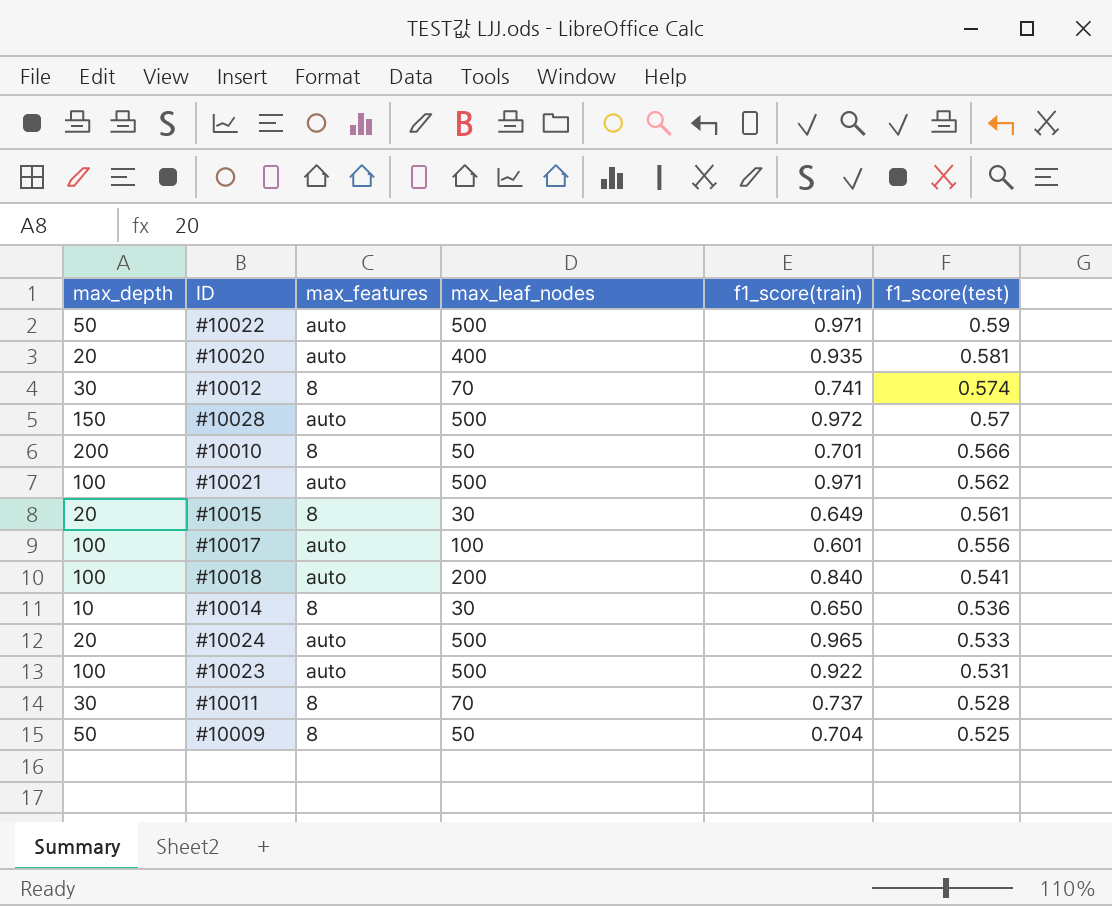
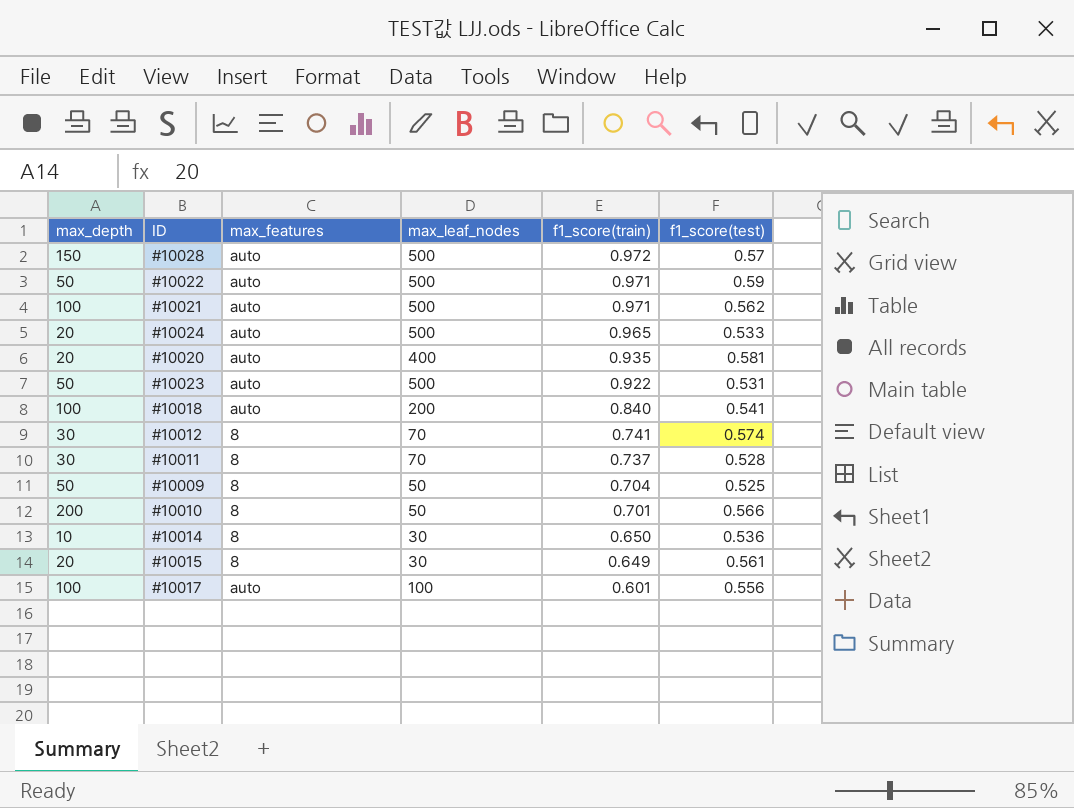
row order: f1_score(test) descending -> f1_score(train) descending
#10023 | max_depth: 100 -> 50

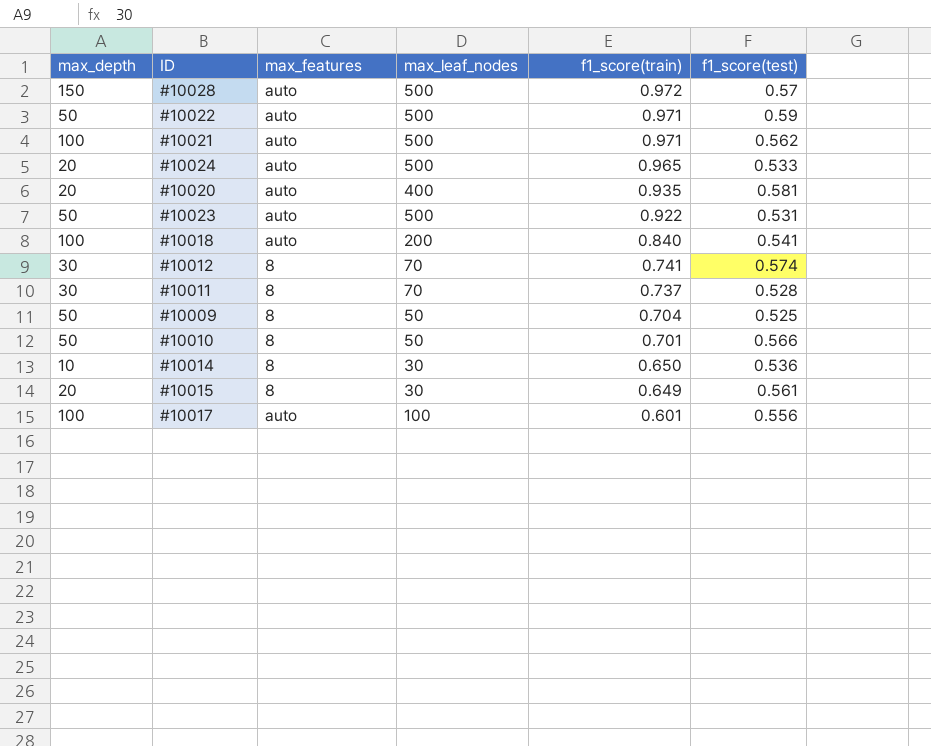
#10010 | max_depth: 200 -> 50

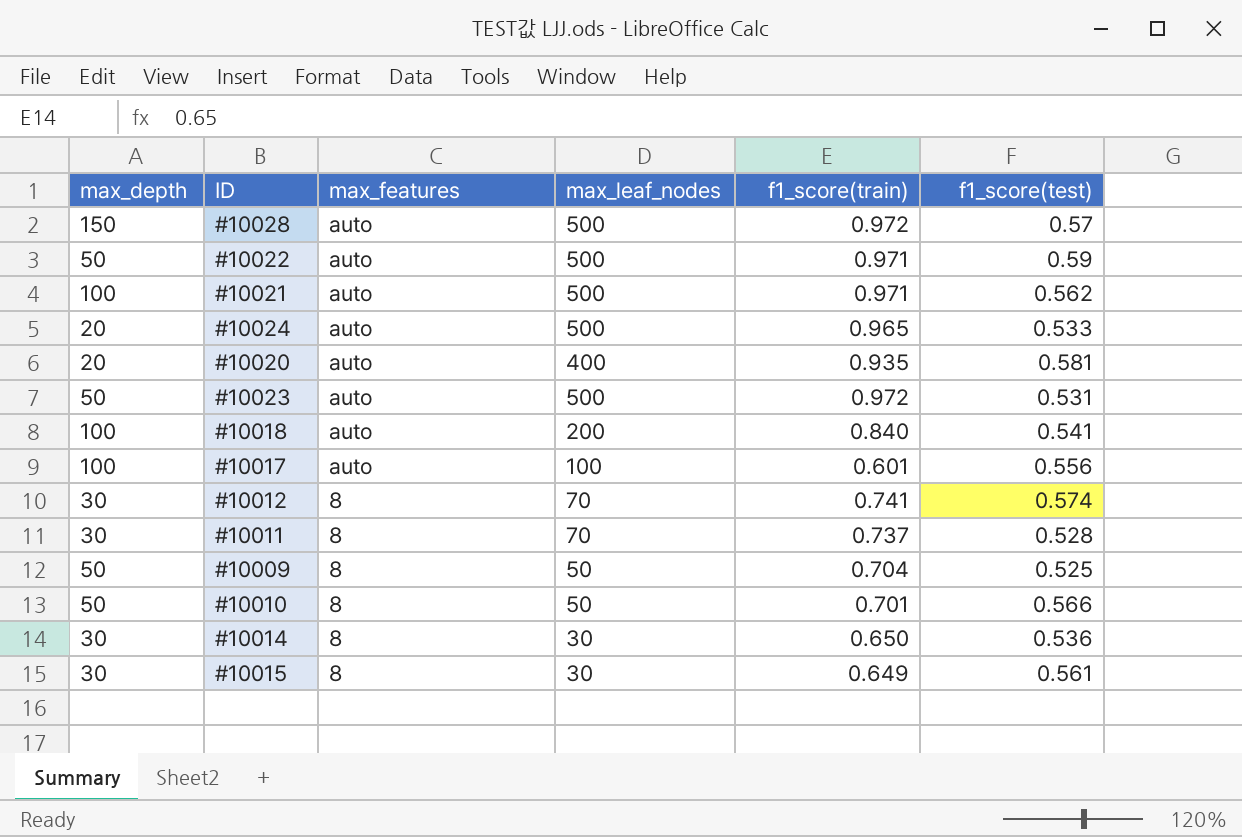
row order: f1_score(train) descending -> max_features descending
#10023 | f1_score(train): 0.922 -> 0.972
#10014 | max_depth: 10 -> 30
#10015 | max_depth: 20 -> 30

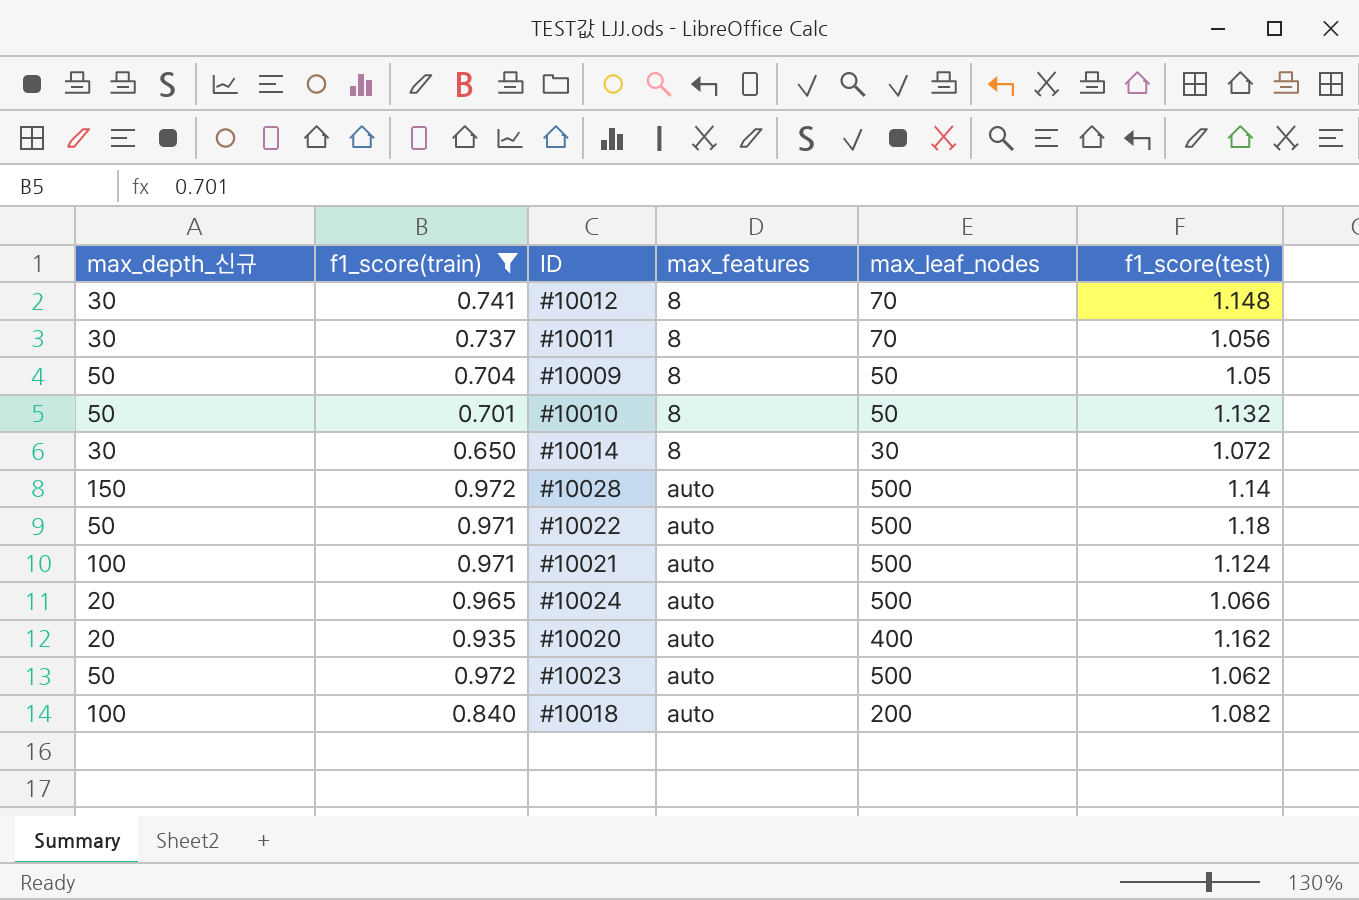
filter: none -> f1_score(train) >= 0.650
row order: max_features descending -> max_features ascending
column name: max_depth -> max_depth_신규
column f1_score(train) | position: 5 -> 2
#10012 | f1_score(test): 0.574 -> 1.148
#10011 | f1_score(test): 0.528 -> 1.056
#10009 | f1_score(test): 0.525 -> 1.05
#10010 | f1_score(test): 0.566 -> 1.132
#10014 | f1_score(test): 0.536 -> 1.072
#10028 | f1_score(test): 0.57 -> 1.14
#10022 | f1_score(test): 0.59 -> 1.18
#10021 | f1_score(test): 0.562 -> 1.124
#10024 | f1_score(test): 0.533 -> 1.066
#10020 | f1_score(test): 0.581 -> 1.162
#10023 | f1_score(test): 0.531 -> 1.062
#10018 | f1_score(test): 0.541 -> 1.082

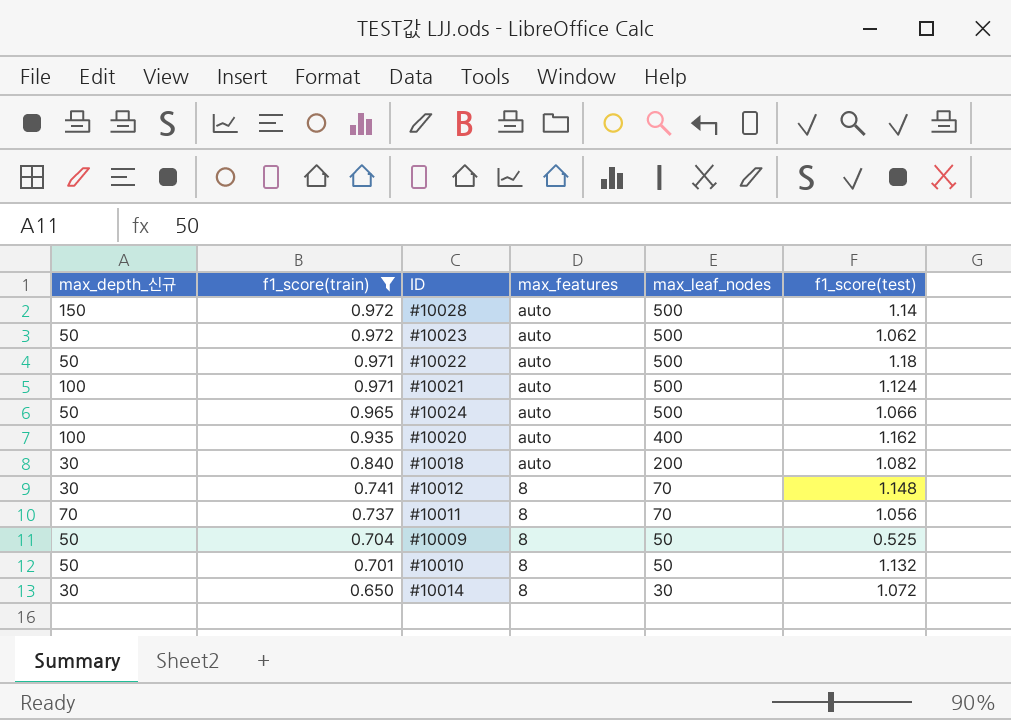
row order: max_features ascending -> f1_score(train) descending
#10024 | max_depth_신규: 20 -> 50
#10020 | max_depth_신규: 20 -> 100
#10018 | max_depth_신규: 100 -> 30
#10011 | max_depth_신규: 30 -> 70
#10009 | f1_score(test): 1.05 -> 0.525

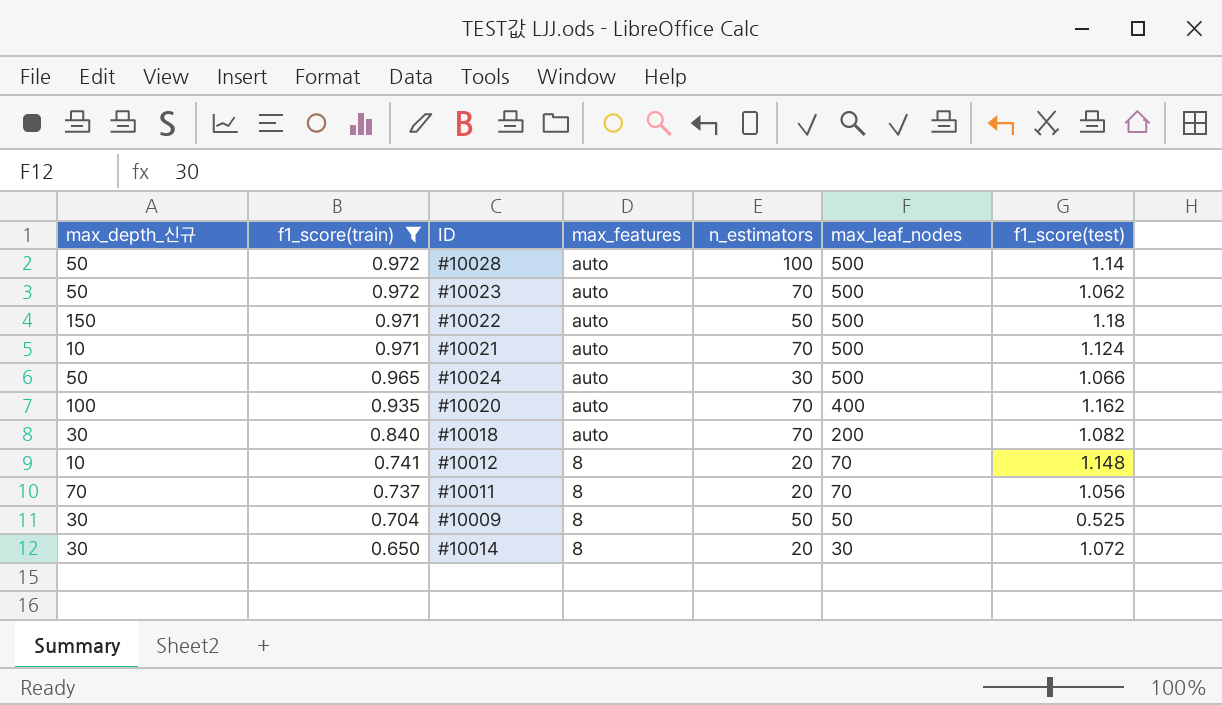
column n_estimators | position: none -> 5
row #10010: 50 | 0.701 | 8 | 50 | 1.132 -> none
#10028 | max_depth_신규: 150 -> 50
#10022 | max_depth_신규: 50 -> 150
#10021 | max_depth_신규: 100 -> 10
#10012 | max_depth_신규: 30 -> 10
#10009 | max_depth_신규: 50 -> 30

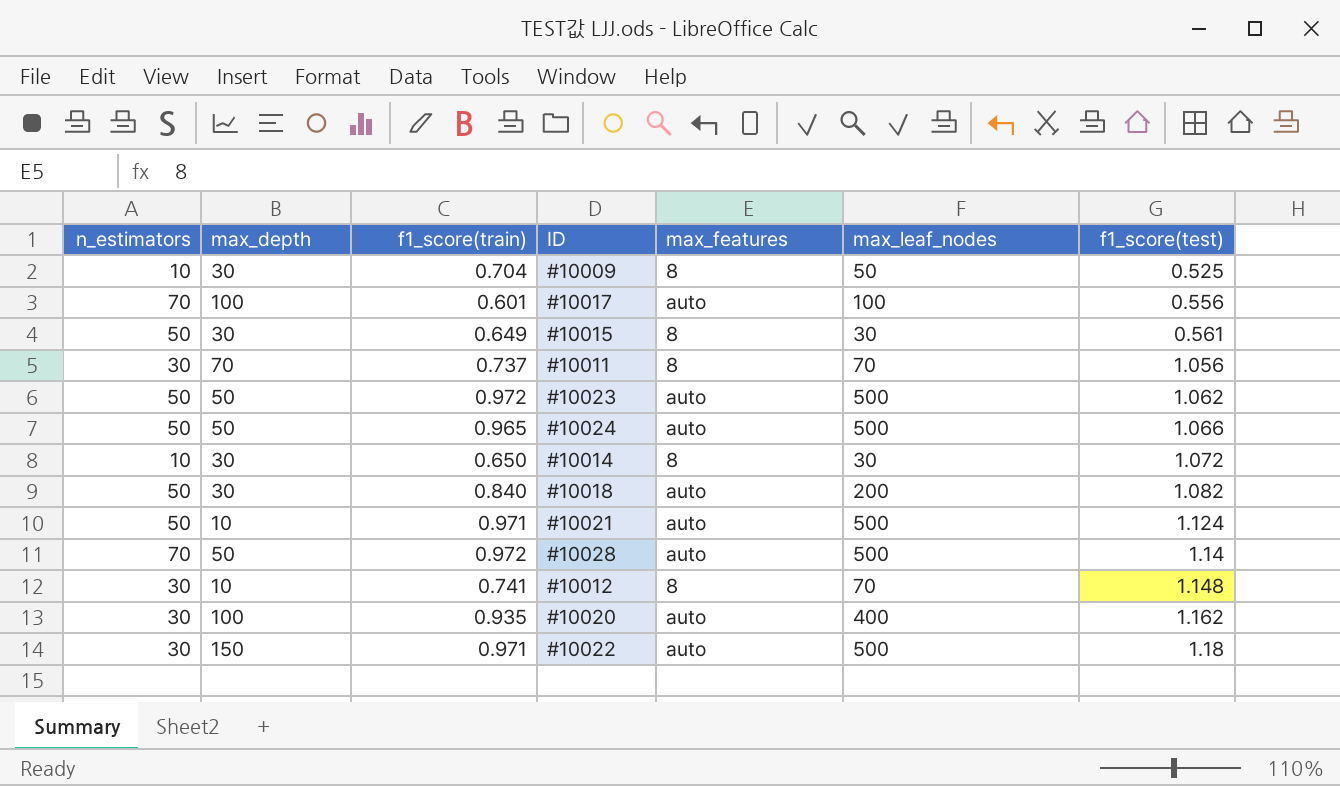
filter: f1_score(train) >= 0.650 -> none
row order: f1_score(train) descending -> f1_score(test) ascending
column n_estimators | position: 5 -> 1
column name: max_depth_신규 -> max_depth
#10009 | n_estimators: 50 -> 10
#10011 | n_estimators: 20 -> 30
#10023 | n_estimators: 70 -> 50
#10024 | n_estimators: 30 -> 50
#10014 | n_estimators: 20 -> 10
#10018 | n_estimators: 70 -> 50
#10021 | n_estimators: 70 -> 50
#10028 | n_estimators: 100 -> 70
#10012 | n_estimators: 20 -> 30
#10020 | n_estimators: 70 -> 30
#10022 | n_estimators: 50 -> 30

